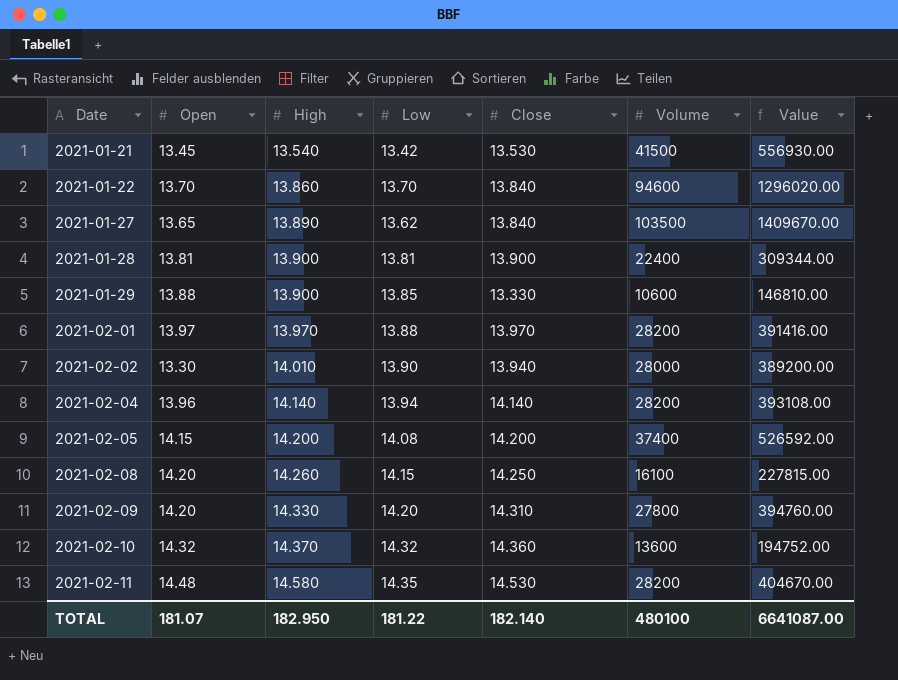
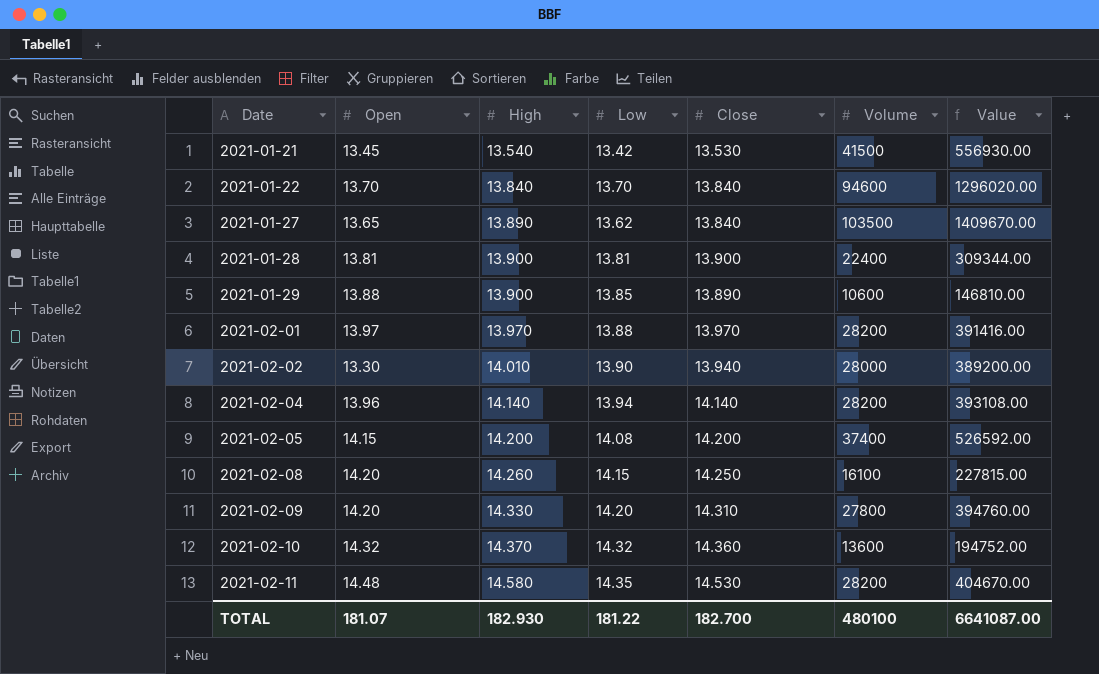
2021-01-22 | High: 13.860 -> 13.840
2021-01-29 | Close: 13.330 -> 13.890
TOTAL | High: 182.950 -> 182.930
TOTAL | Close: 182.140 -> 182.700

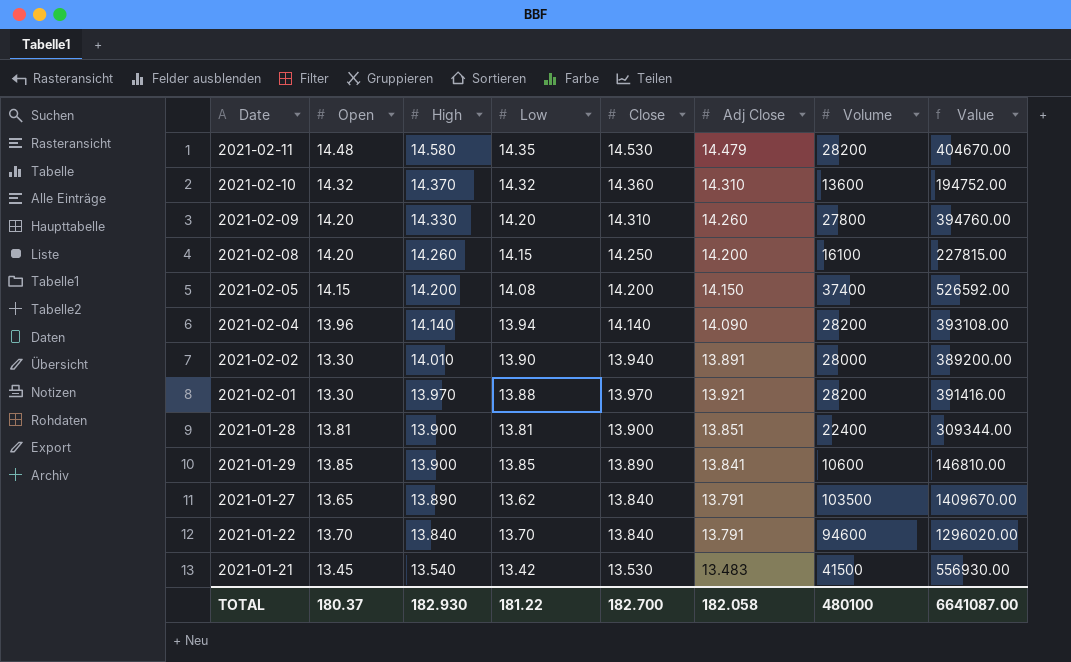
row order: Date ascending -> High descending
column Adj Close | position: none -> 6
2021-02-01 | Open: 13.97 -> 13.30
2021-01-29 | Open: 13.88 -> 13.85
TOTAL | Open: 181.07 -> 180.37

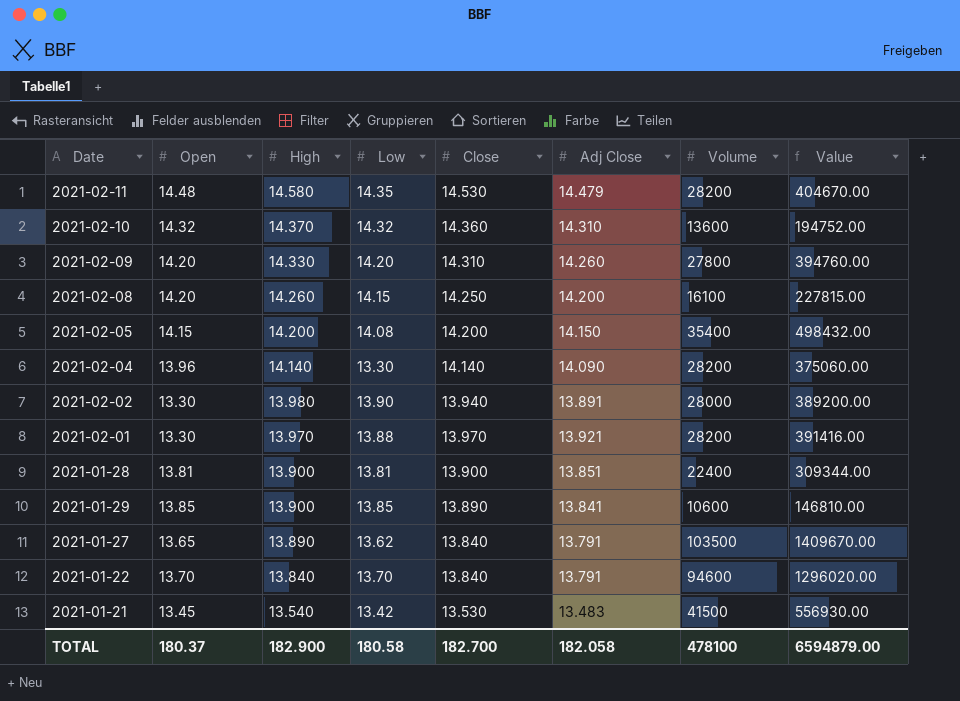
2021-02-05 | Volume: 37400 -> 35400
2021-02-05 | Value: 526592.00 -> 498432.00
2021-02-04 | Low: 13.94 -> 13.30
2021-02-04 | Value: 393108.00 -> 375060.00
2021-02-02 | High: 14.010 -> 13.980
TOTAL | High: 182.930 -> 182.900
TOTAL | Low: 181.22 -> 180.58
TOTAL | Volume: 480100 -> 478100
TOTAL | Value: 6641087.00 -> 6594879.00

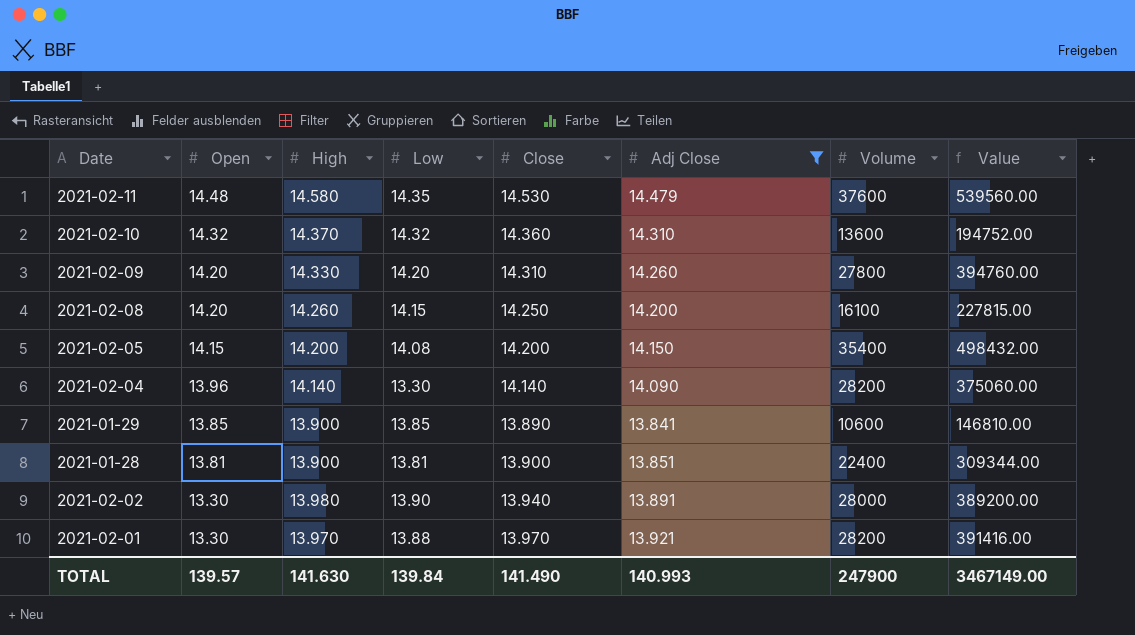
filter: none -> Adj Close >= 13.841
row order: High descending -> Open descending
2021-02-11 | Volume: 28200 -> 37600
2021-02-11 | Value: 404670.00 -> 539560.00
TOTAL | Open: 180.37 -> 139.57
TOTAL | High: 182.900 -> 141.630
TOTAL | Low: 180.58 -> 139.84
TOTAL | Close: 182.700 -> 141.490
TOTAL | Adj Close: 182.058 -> 140.993
TOTAL | Volume: 478100 -> 247900
TOTAL | Value: 6594879.00 -> 3467149.00

